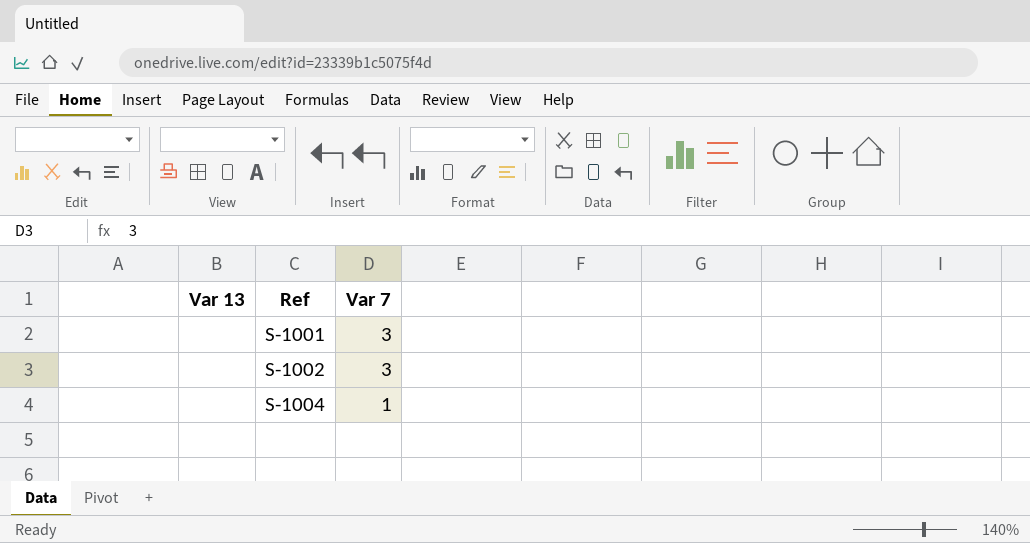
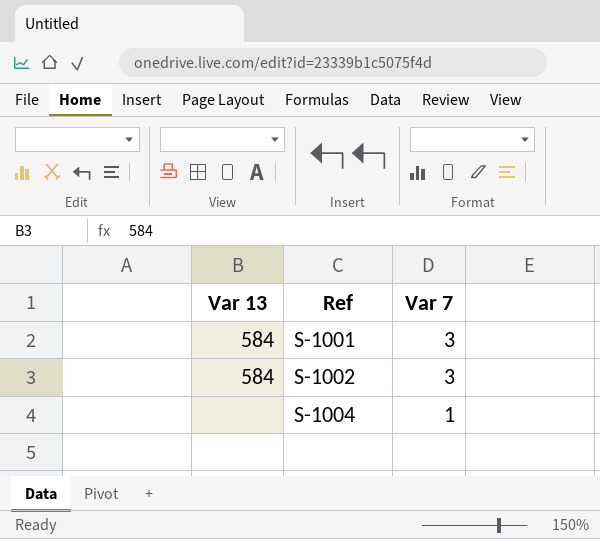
S-1001 | Var 13: none -> 584
S-1002 | Var 13: none -> 584

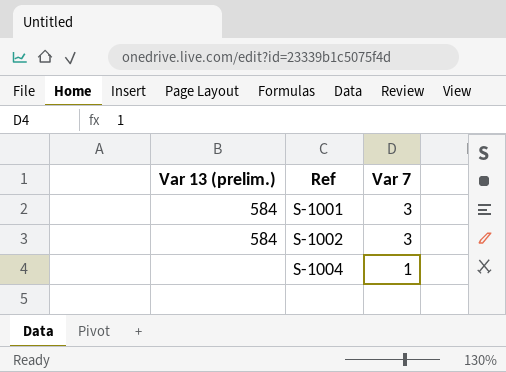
column name: Var 13 -> Var 13 (prelim.)

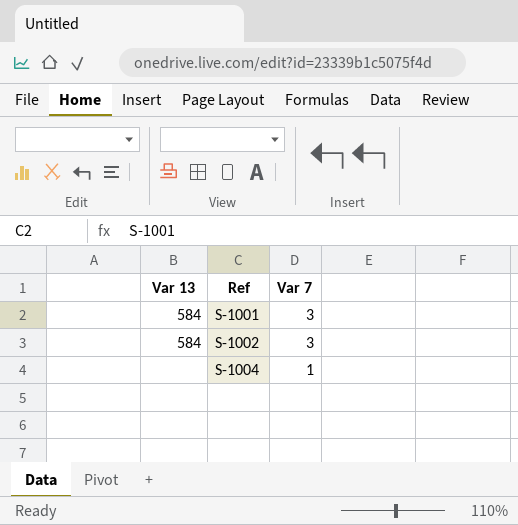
column name: Var 13 (prelim.) -> Var 13

